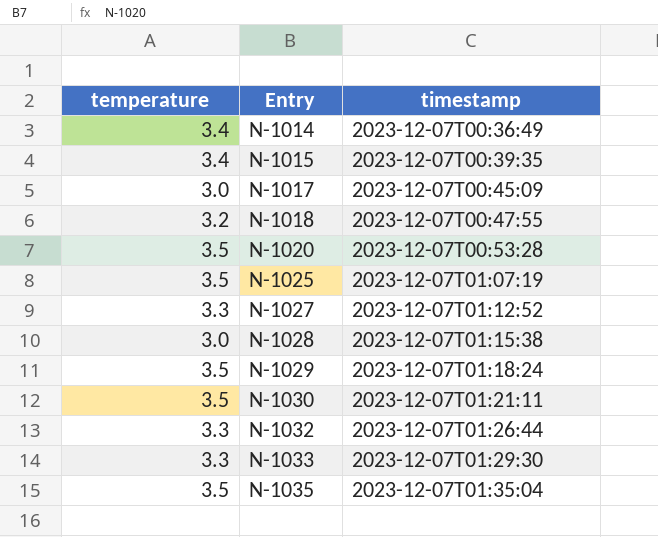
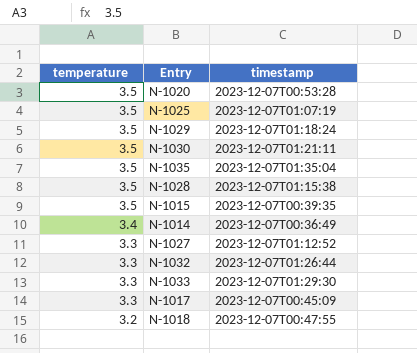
row order: Entry ascending -> temperature descending
N-1028 | temperature: 3.0 -> 3.5
N-1015 | temperature: 3.4 -> 3.5
N-1017 | temperature: 3.0 -> 3.3

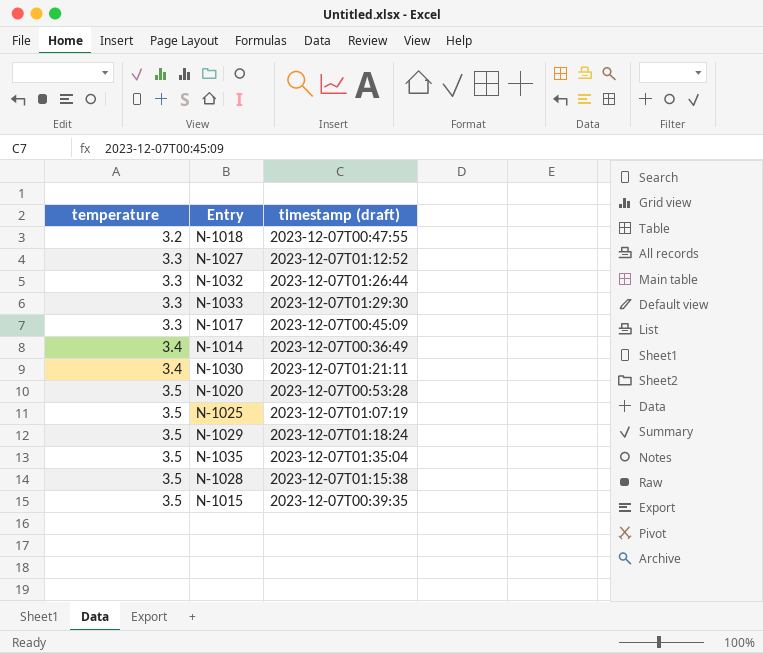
row order: temperature descending -> temperature ascending
column name: timestamp -> timestamp (draft)
N-1030 | temperature: 3.5 -> 3.4

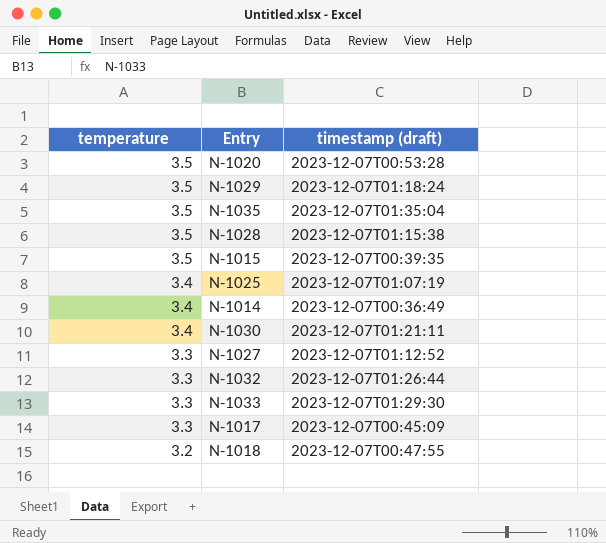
row order: temperature ascending -> temperature descending
N-1025 | temperature: 3.5 -> 3.4

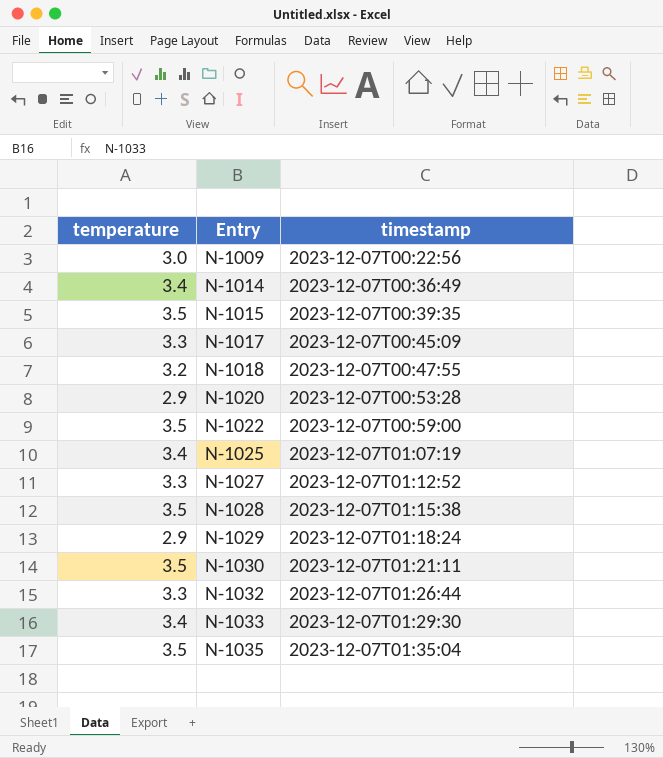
row order: temperature descending -> Entry ascending
column name: timestamp (draft) -> timestamp
row N-1009: none -> 3.0 | 2023-12-07T00:22:56
N-1020 | temperature: 3.5 -> 2.9
row N-1022: none -> 3.5 | 2023-12-07T00:59:00
N-1029 | temperature: 3.5 -> 2.9
N-1030 | temperature: 3.4 -> 3.5
N-1033 | temperature: 3.3 -> 3.4

